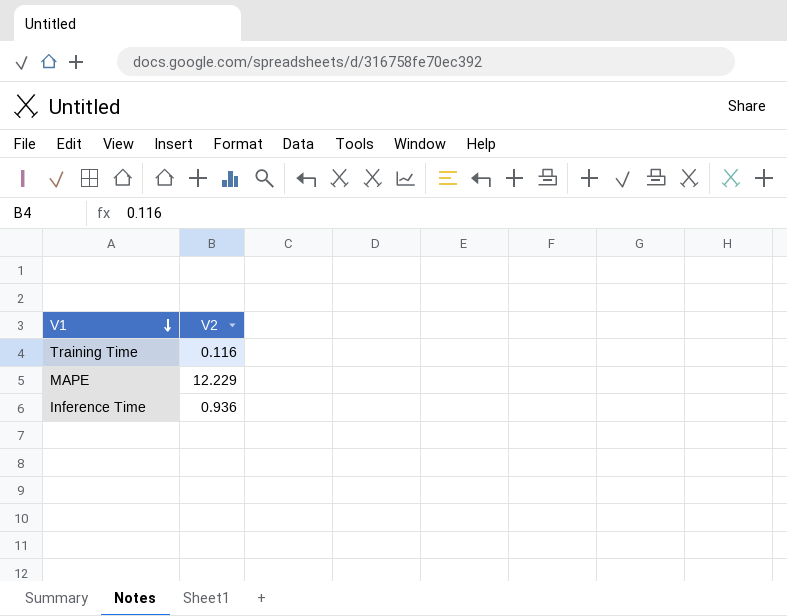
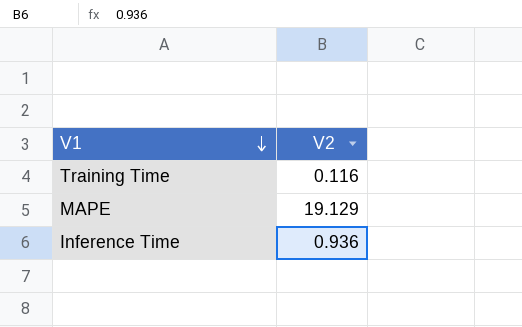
MAPE | V2: 12.229 -> 19.129

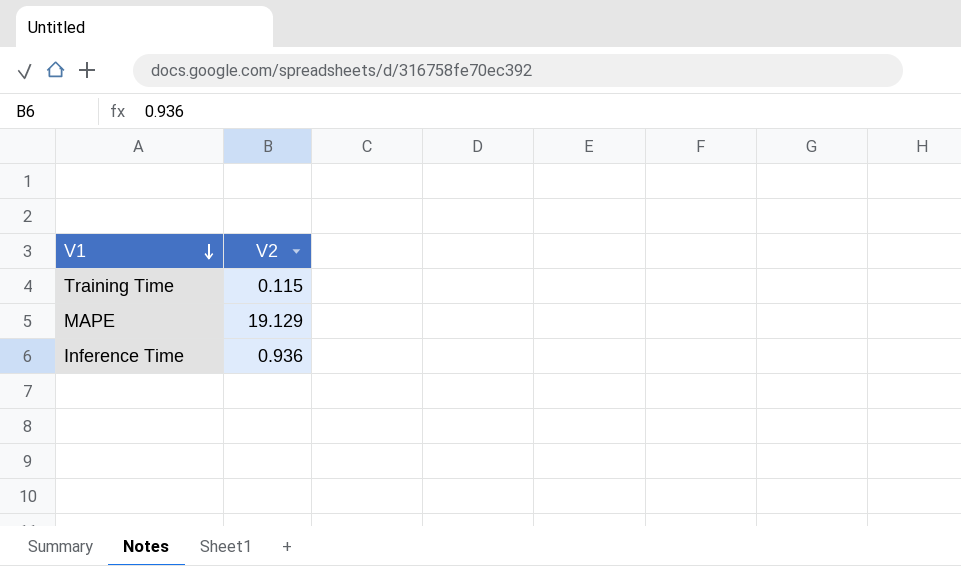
Training Time | V2: 0.116 -> 0.115

